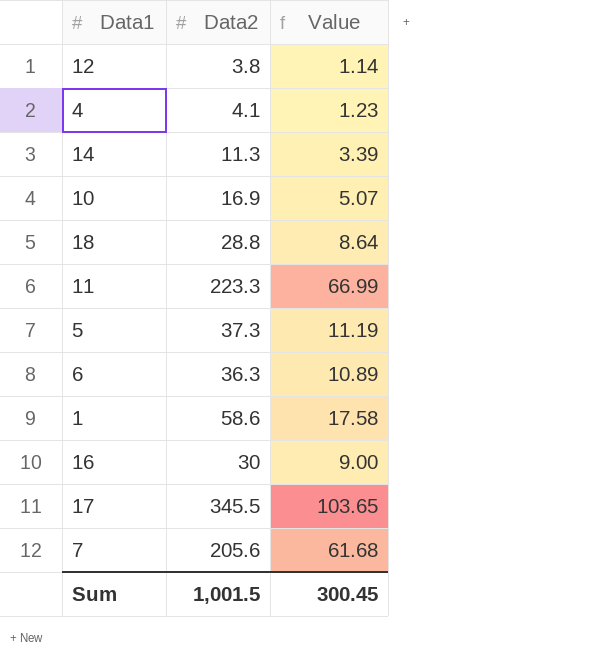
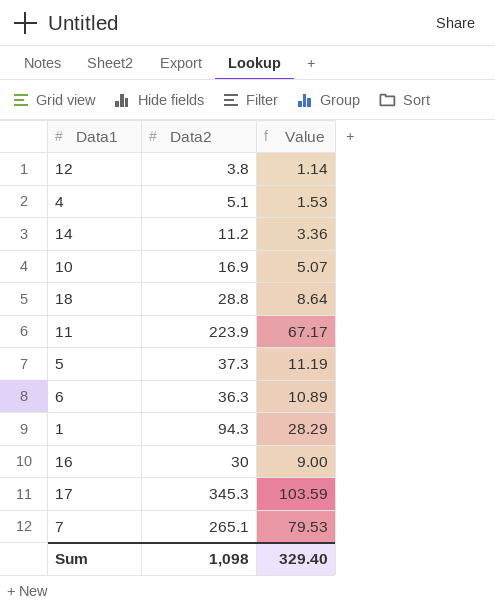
4 | Data2: 4.1 -> 5.1
4 | Value: 1.23 -> 1.53
14 | Data2: 11.3 -> 11.2
14 | Value: 3.39 -> 3.36
11 | Data2: 223.3 -> 223.9
11 | Value: 66.99 -> 67.17
1 | Data2: 58.6 -> 94.3
1 | Value: 17.58 -> 28.29
17 | Data2: 345.5 -> 345.3
17 | Value: 103.65 -> 103.59
7 | Data2: 205.6 -> 265.1
7 | Value: 61.68 -> 79.53
Sum | Data2: 1,001.5 -> 1,098
Sum | Value: 300.45 -> 329.40

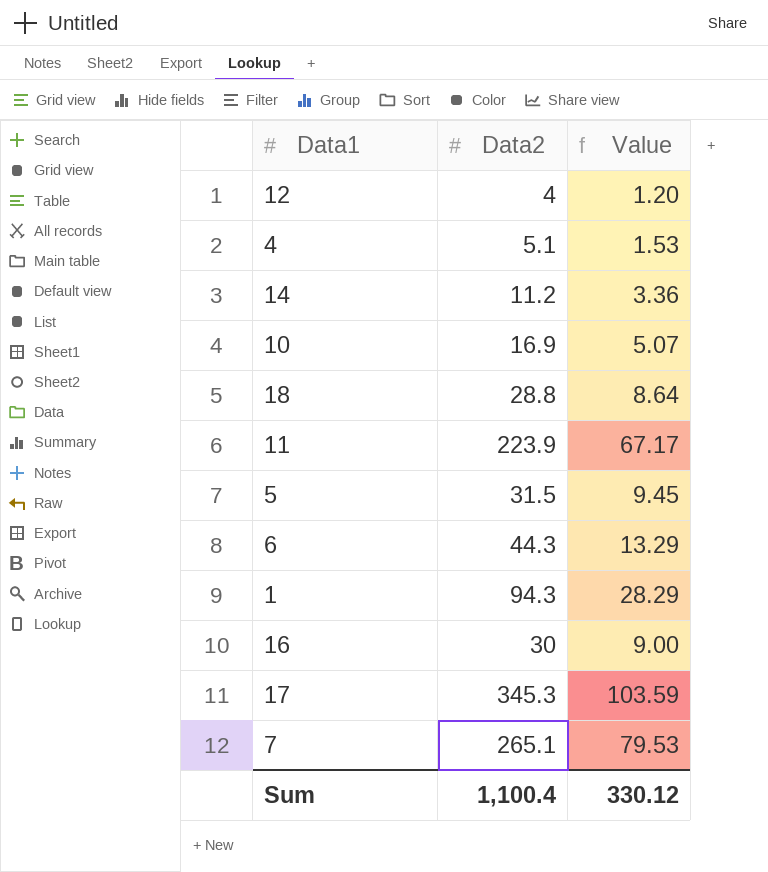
12 | Data2: 3.8 -> 4
12 | Value: 1.14 -> 1.20
5 | Data2: 37.3 -> 31.5
5 | Value: 11.19 -> 9.45
6 | Data2: 36.3 -> 44.3
6 | Value: 10.89 -> 13.29
Sum | Data2: 1,098 -> 1,100.4
Sum | Value: 329.40 -> 330.12

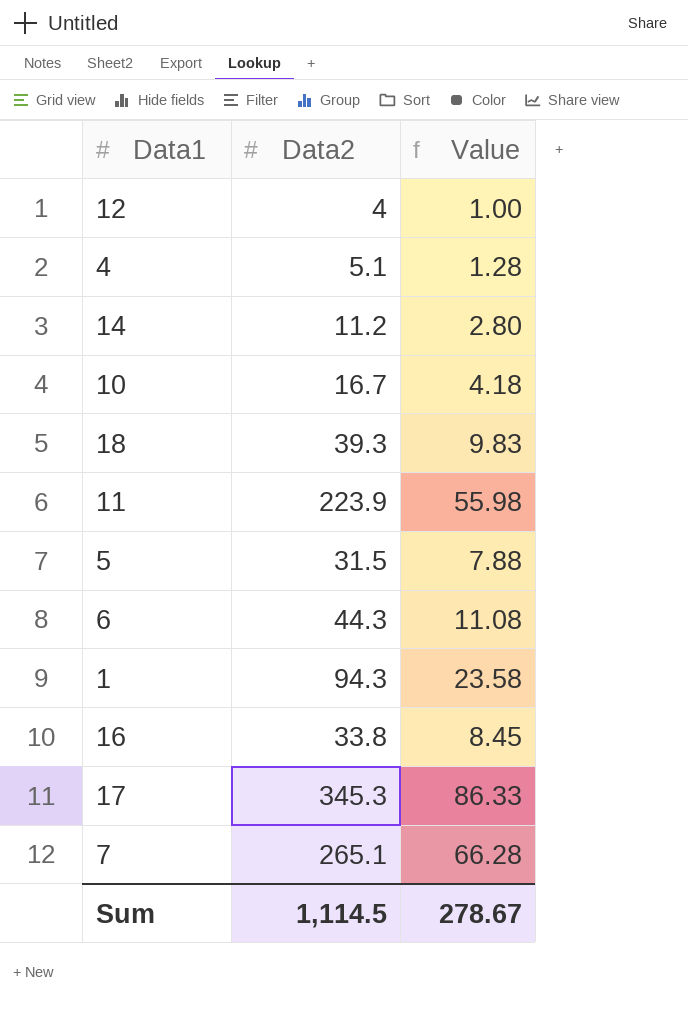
column Value | formula: [Data2] * 0.3 -> [Data2] * 0.25
10 | Data2: 16.9 -> 16.7
18 | Data2: 28.8 -> 39.3
16 | Data2: 30 -> 33.8
Sum | Data2: 1,100.4 -> 1,114.5
Sum | Value: 330.12 -> 278.67

